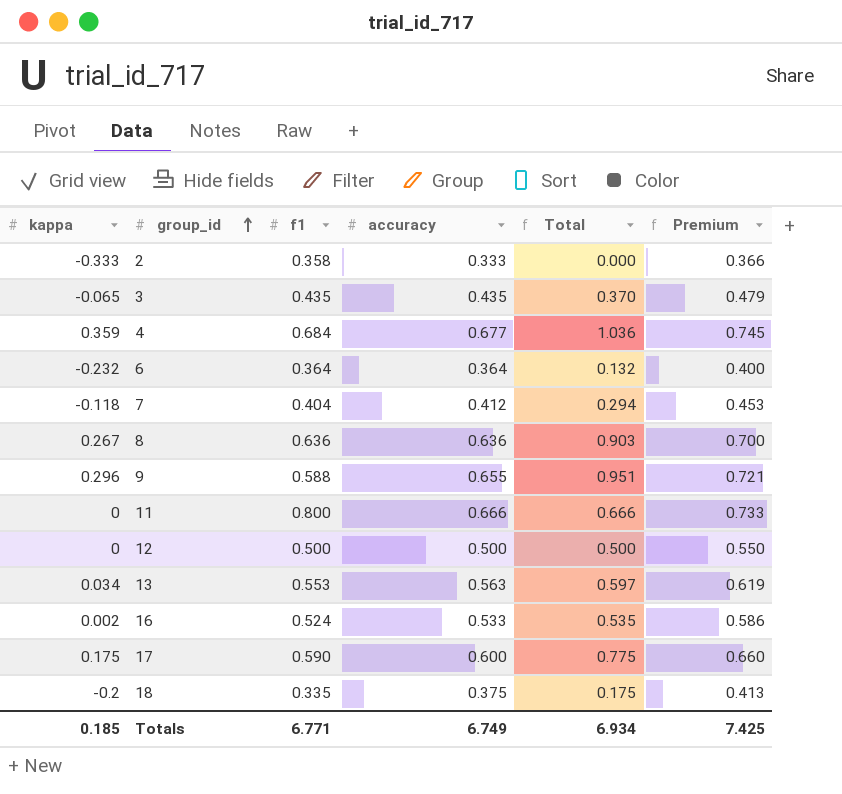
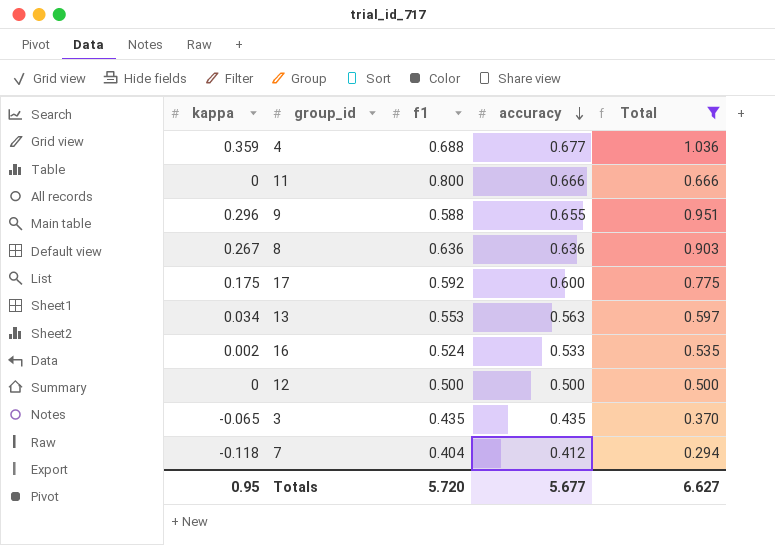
filter: none -> Total >= 0.294
row order: group_id ascending -> accuracy descending
column Premium | formula: [accuracy] * 1.1 -> none
4 | f1: 0.684 -> 0.688
17 | f1: 0.590 -> 0.592
Totals | kappa: 0.185 -> 0.95
Totals | f1: 6.771 -> 5.720
Totals | accuracy: 6.749 -> 5.677
Totals | Total: 6.934 -> 6.627

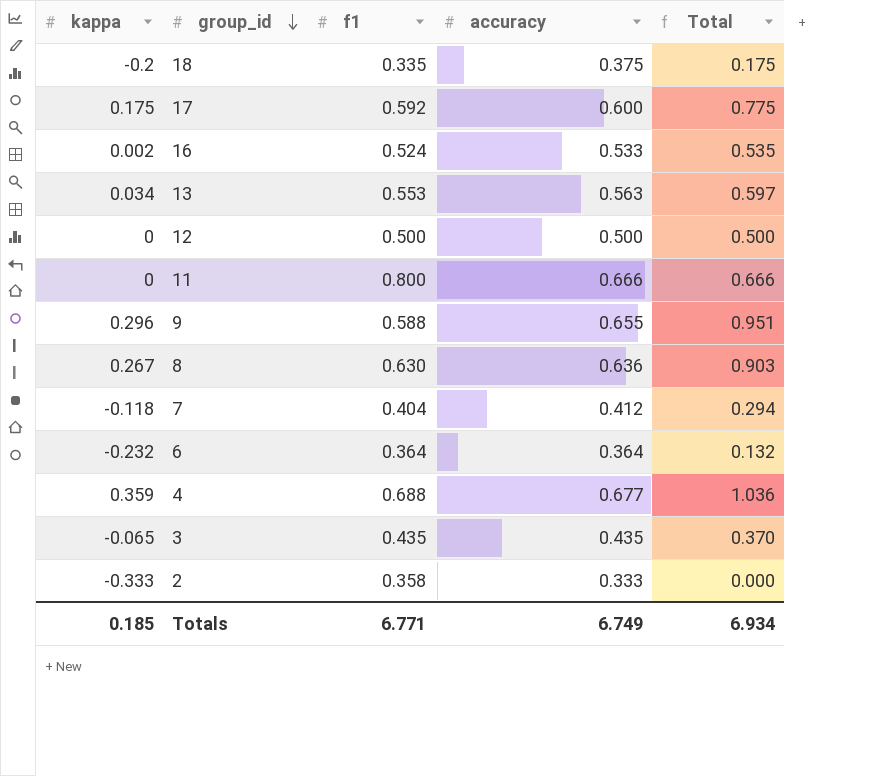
filter: Total >= 0.294 -> none
row order: accuracy descending -> group_id descending
8 | f1: 0.636 -> 0.630
Totals | kappa: 0.95 -> 0.185
Totals | f1: 5.720 -> 6.771
Totals | accuracy: 5.677 -> 6.749
Totals | Total: 6.627 -> 6.934

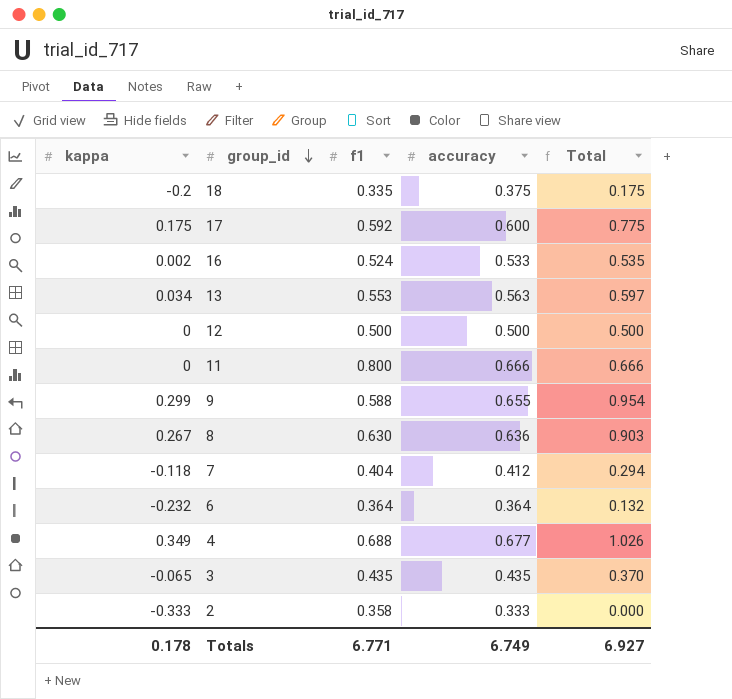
9 | kappa: 0.296 -> 0.299
9 | Total: 0.951 -> 0.954
4 | kappa: 0.359 -> 0.349
4 | Total: 1.036 -> 1.026
Totals | kappa: 0.185 -> 0.178
Totals | Total: 6.934 -> 6.927

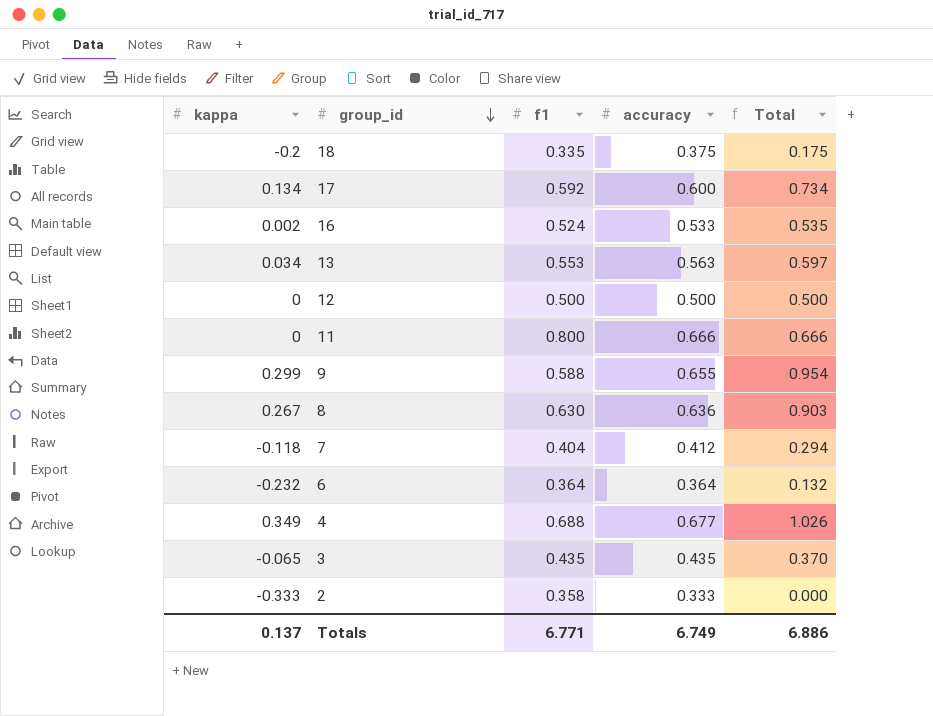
17 | kappa: 0.175 -> 0.134
17 | Total: 0.775 -> 0.734
Totals | kappa: 0.178 -> 0.137
Totals | Total: 6.927 -> 6.886

